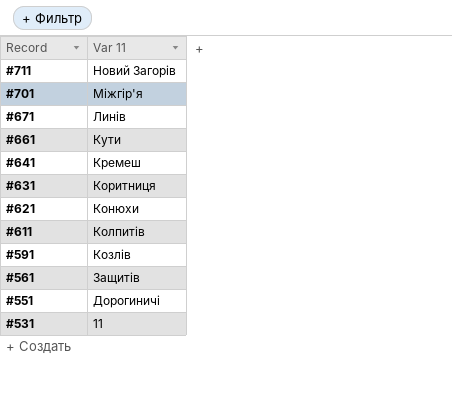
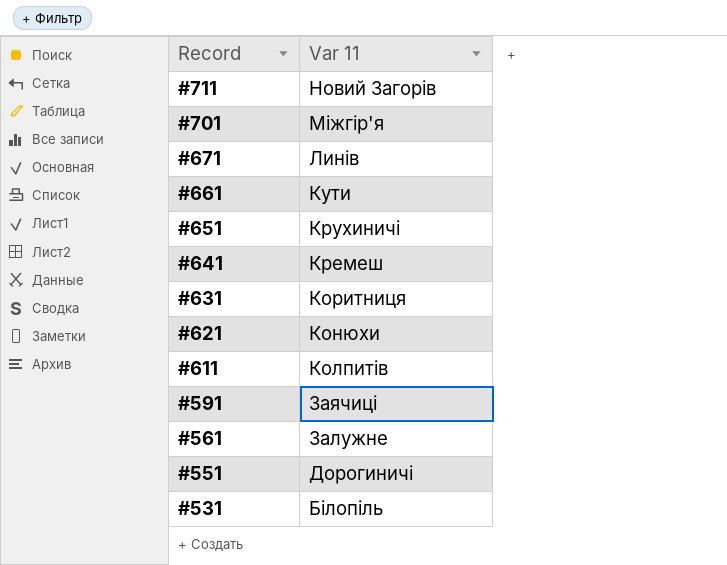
row #651: none -> Крухиничі
#591 | Var 11: Козлів -> Заячиці
#561 | Var 11: Защитів -> Залужне
#531 | Var 11: 11 -> Білопіль

